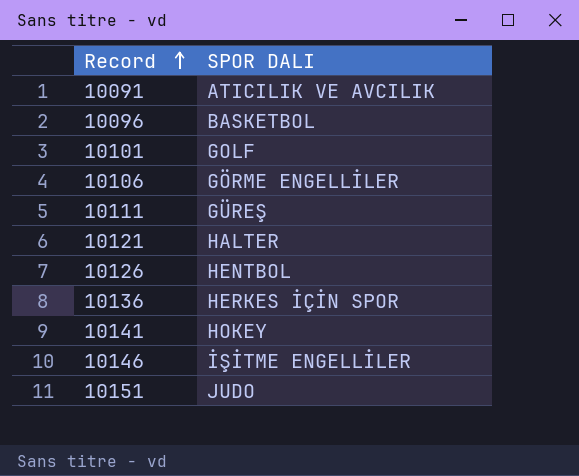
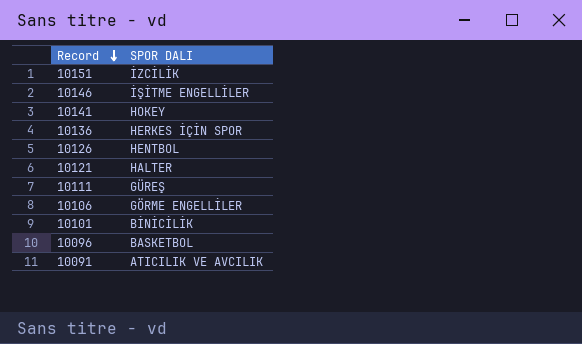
row order: Record ascending -> Record descending
10151 | SPOR DALI: JUDO -> İZCİLİK
10101 | SPOR DALI: GOLF -> BİNİCİLİK

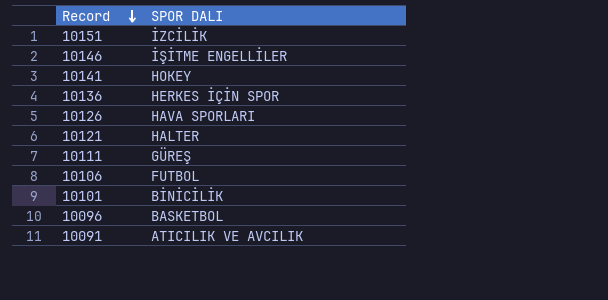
10126 | SPOR DALI: HENTBOL -> HAVA SPORLARI
10106 | SPOR DALI: GÖRME ENGELLİLER -> FUTBOL

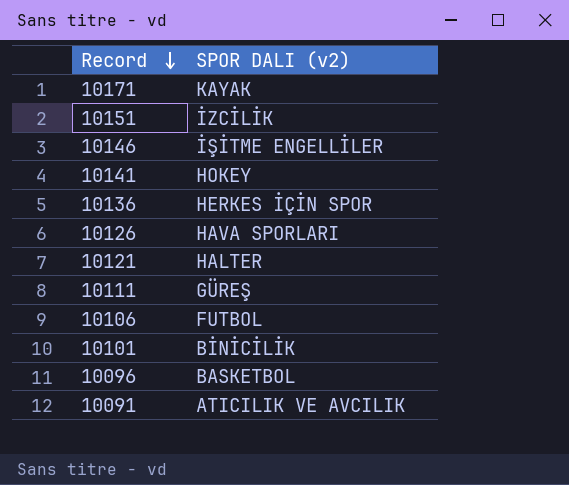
column name: SPOR DALI -> SPOR DALI (v2)
row 10171: none -> KAYAK

